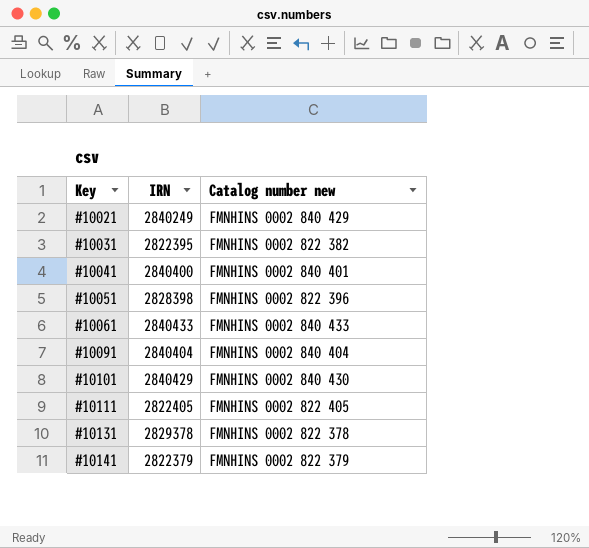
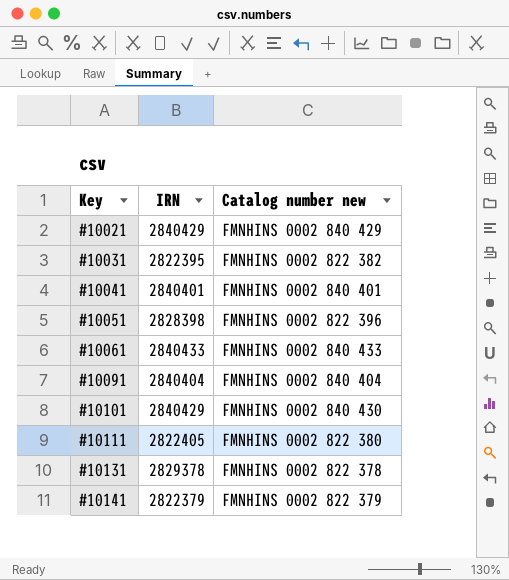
#10021 | IRN: 2840249 -> 2840429
#10041 | IRN: 2840400 -> 2840401
#10111 | Catalog number new: FMNHINS 0002 822 405 -> FMNHINS 0002 822 380

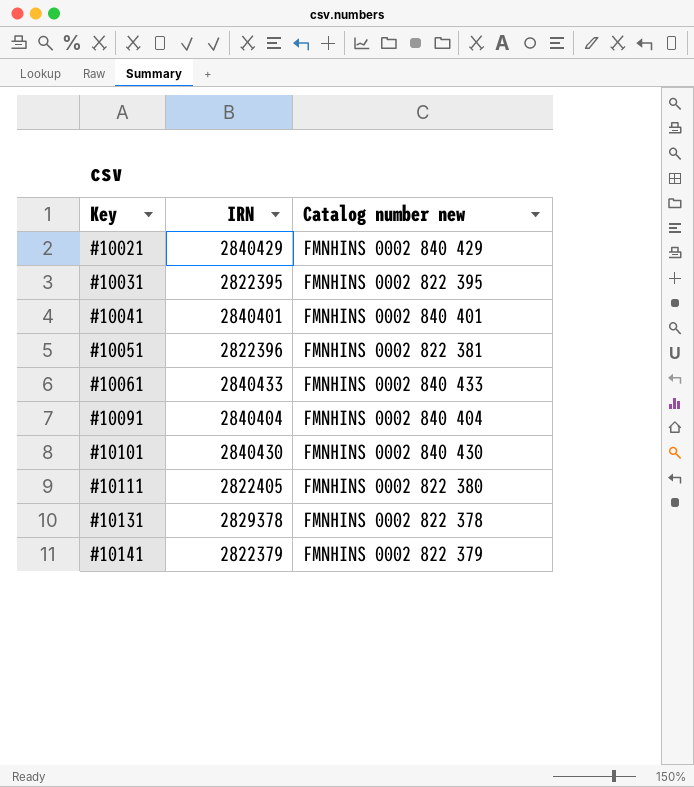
#10031 | Catalog number new: FMNHINS 0002 822 382 -> FMNHINS 0002 822 395
#10051 | IRN: 2828398 -> 2822396
#10051 | Catalog number new: FMNHINS 0002 822 396 -> FMNHINS 0002 822 381
#10101 | IRN: 2840429 -> 2840430

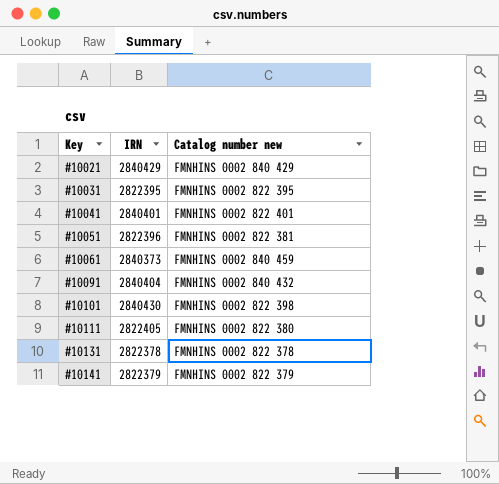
#10041 | Catalog number new: FMNHINS 0002 840 401 -> FMNHINS 0002 822 401
#10061 | IRN: 2840433 -> 2840373
#10061 | Catalog number new: FMNHINS 0002 840 433 -> FMNHINS 0002 840 459
#10091 | Catalog number new: FMNHINS 0002 840 404 -> FMNHINS 0002 840 432
#10101 | Catalog number new: FMNHINS 0002 840 430 -> FMNHINS 0002 822 398
#10131 | IRN: 2829378 -> 2822378

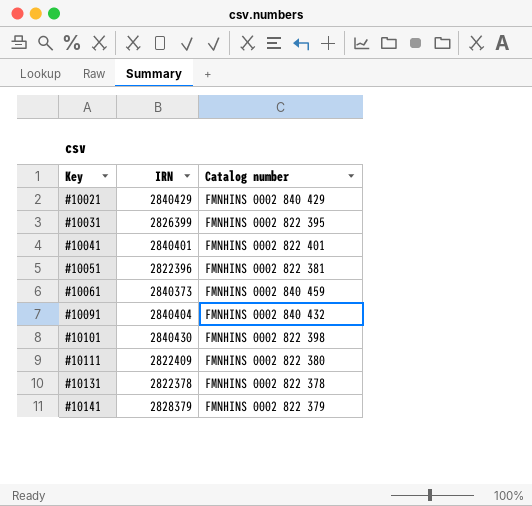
column name: Catalog number new -> Catalog number
#10031 | IRN: 2822395 -> 2826399
#10111 | IRN: 2822405 -> 2822409
#10141 | IRN: 2822379 -> 2828379

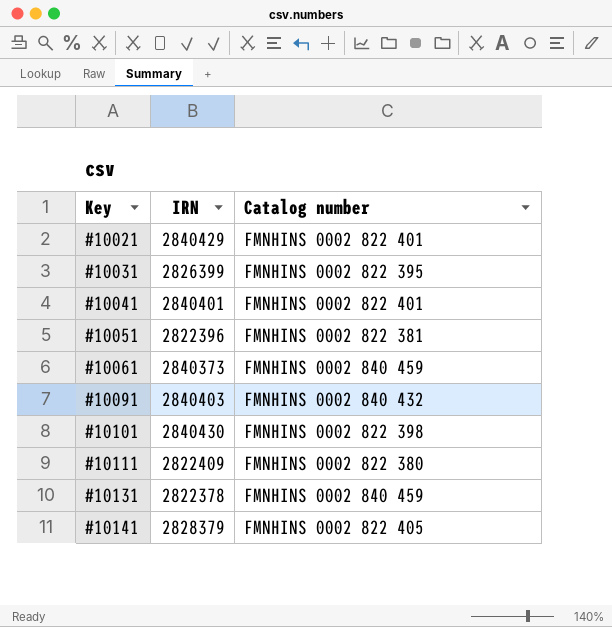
#10021 | Catalog number: FMNHINS 0002 840 429 -> FMNHINS 0002 822 401
#10091 | IRN: 2840404 -> 2840403
#10131 | Catalog number: FMNHINS 0002 822 378 -> FMNHINS 0002 840 459
#10141 | Catalog number: FMNHINS 0002 822 379 -> FMNHINS 0002 822 405

